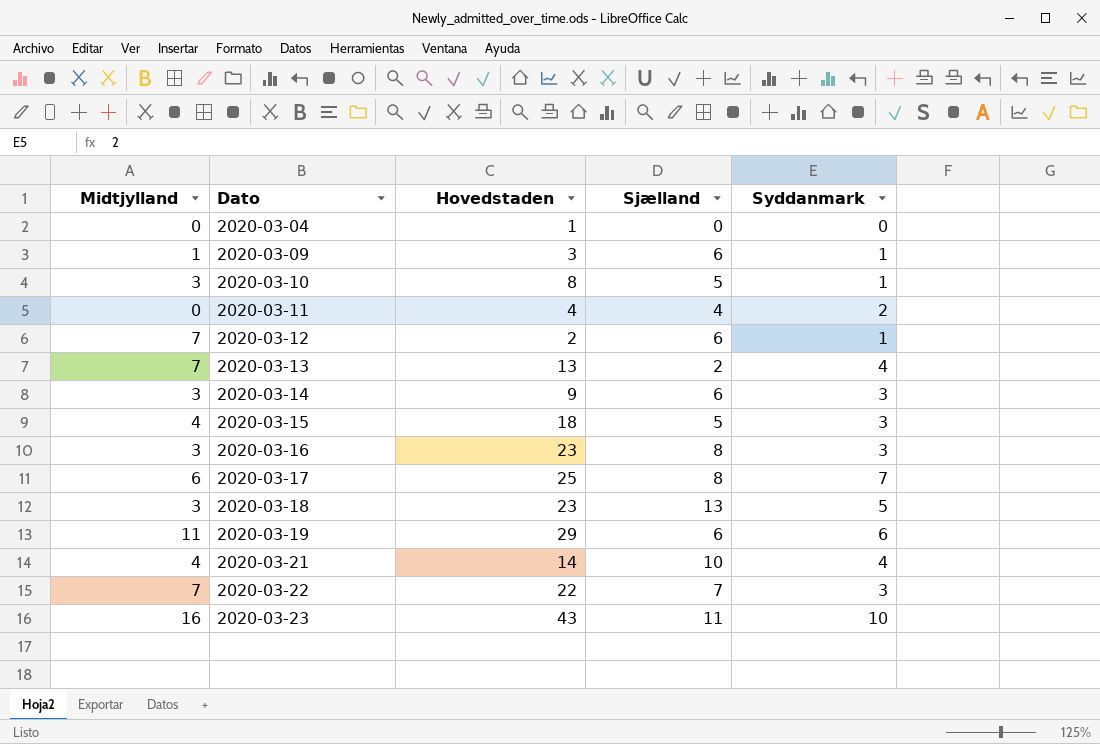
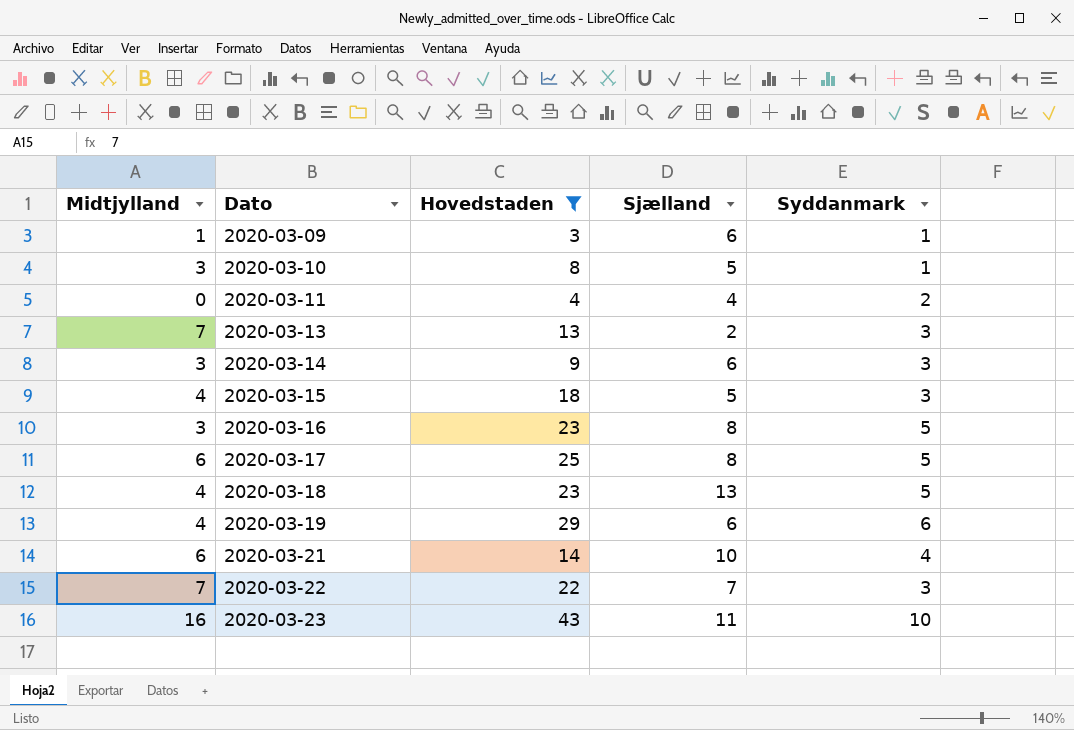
filter: none -> Hovedstaden >= 3
2020-03-13 | Syddanmark: 4 -> 3
2020-03-16 | Syddanmark: 3 -> 5
2020-03-17 | Syddanmark: 7 -> 5
2020-03-18 | Midtjylland: 3 -> 4
2020-03-19 | Midtjylland: 11 -> 4
2020-03-21 | Midtjylland: 4 -> 6

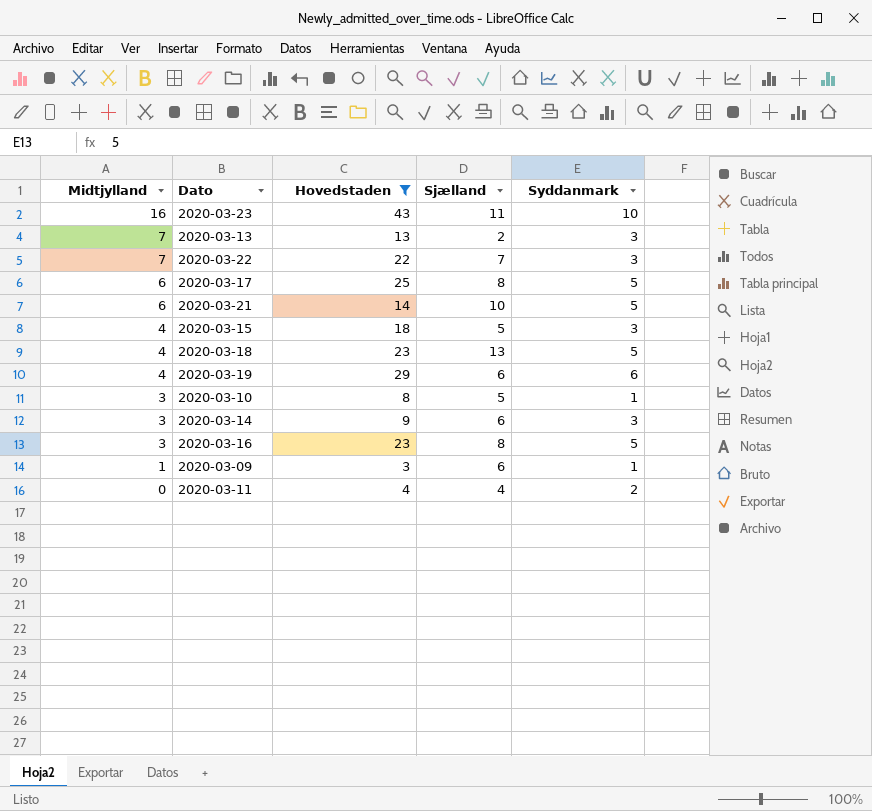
row order: Dato ascending -> Midtjylland descending
2020-03-21 | Syddanmark: 4 -> 5

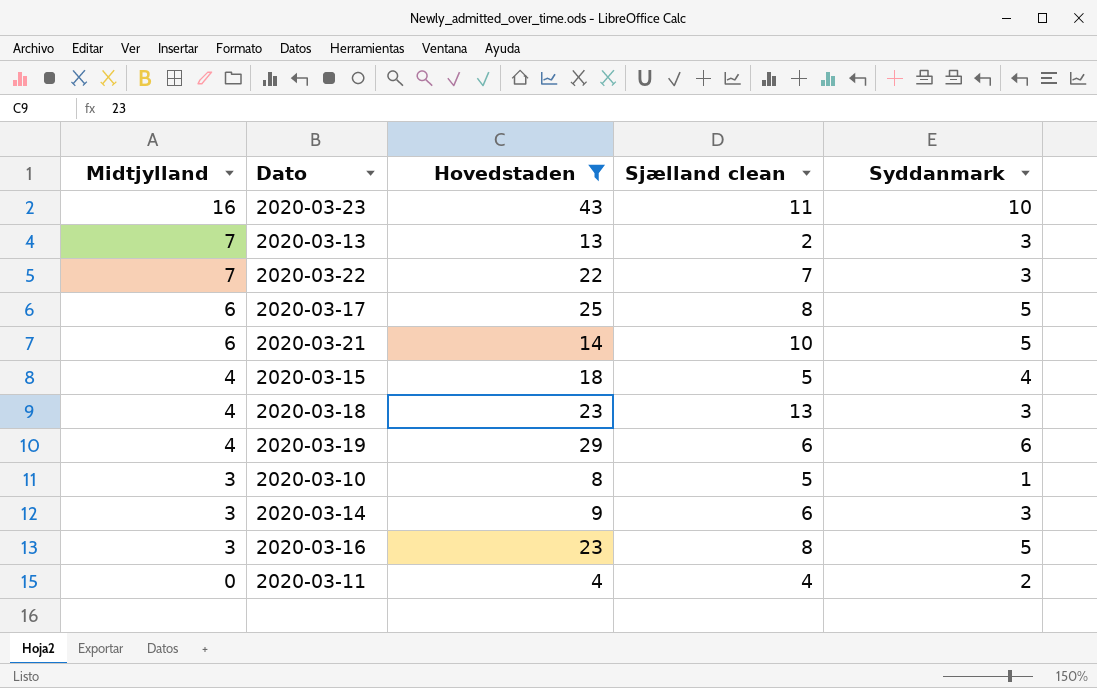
column name: Sjælland -> Sjælland clean
row 2020-03-09: 1 | 3 | 6 | 1 -> none
2020-03-15 | Syddanmark: 3 -> 4
2020-03-18 | Syddanmark: 5 -> 3

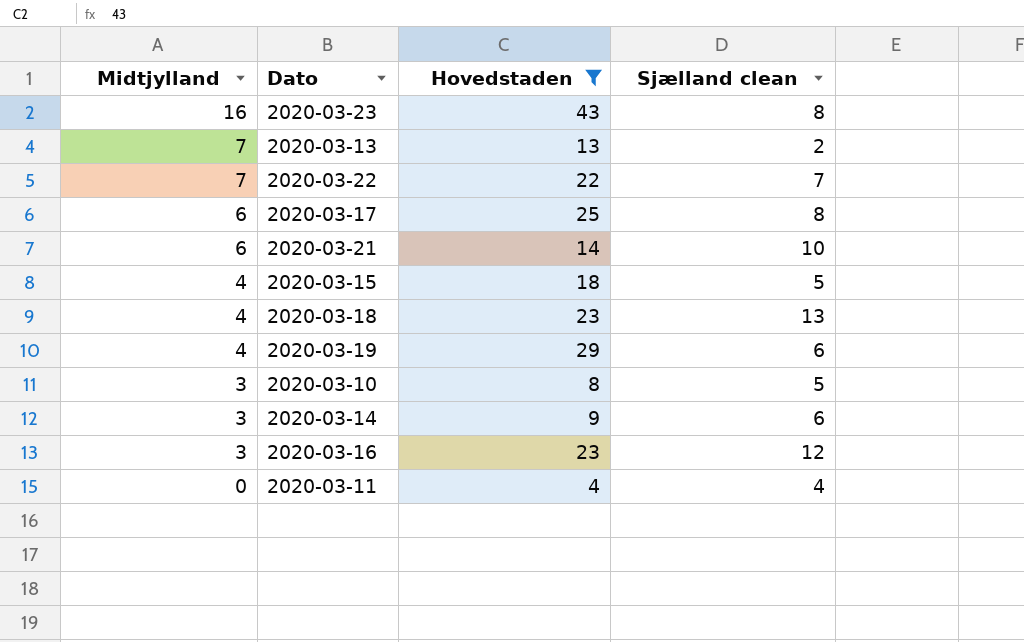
column Syddanmark | position: 5 -> none
2020-03-23 | Sjælland clean: 11 -> 8
2020-03-16 | Sjælland clean: 8 -> 12

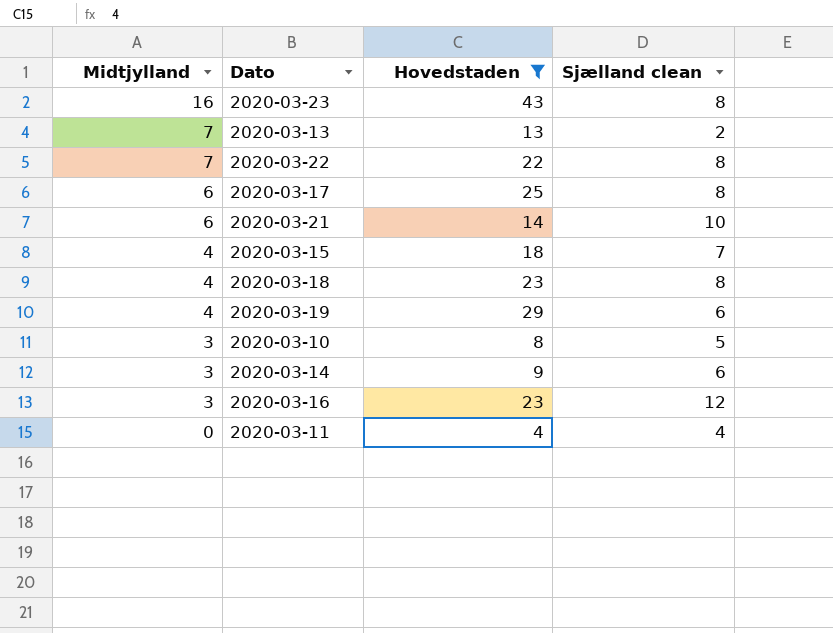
2020-03-22 | Sjælland clean: 7 -> 8
2020-03-15 | Sjælland clean: 5 -> 7
2020-03-18 | Sjælland clean: 13 -> 8

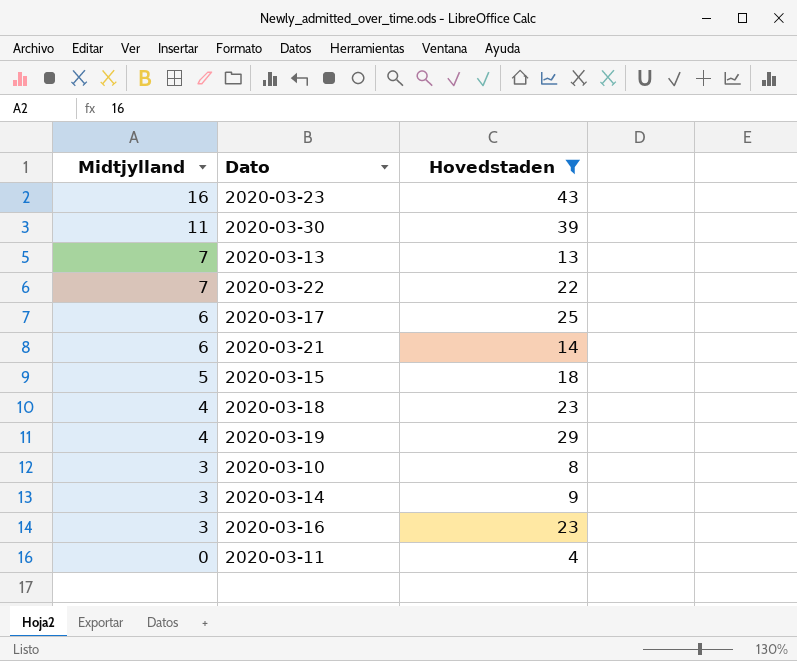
column Sjælland clean | position: 4 -> none
row 2020-03-30: none -> 11 | 39
2020-03-15 | Midtjylland: 4 -> 5

